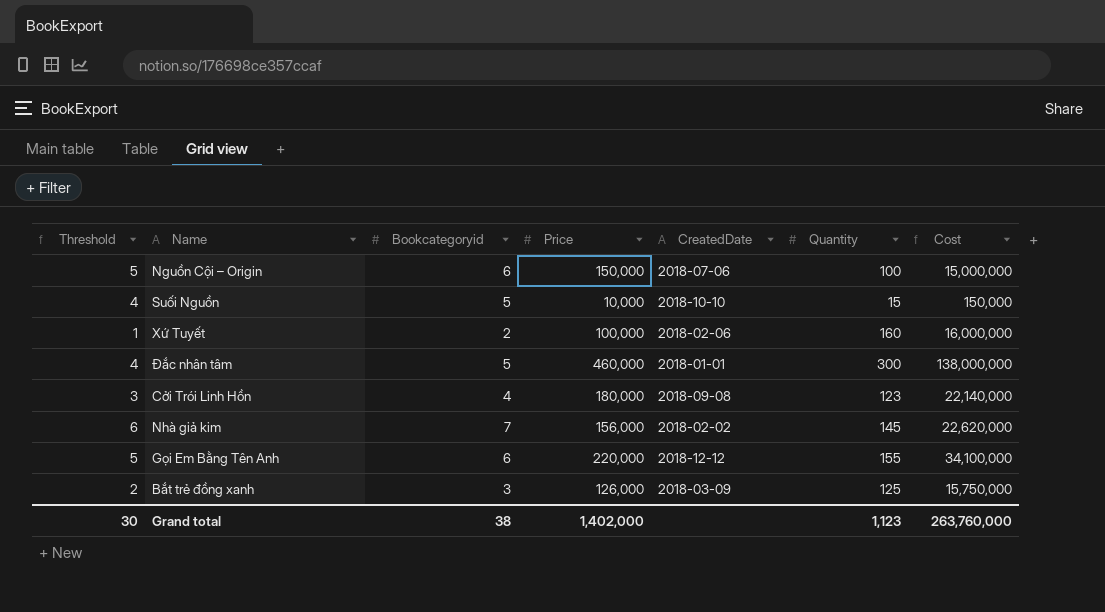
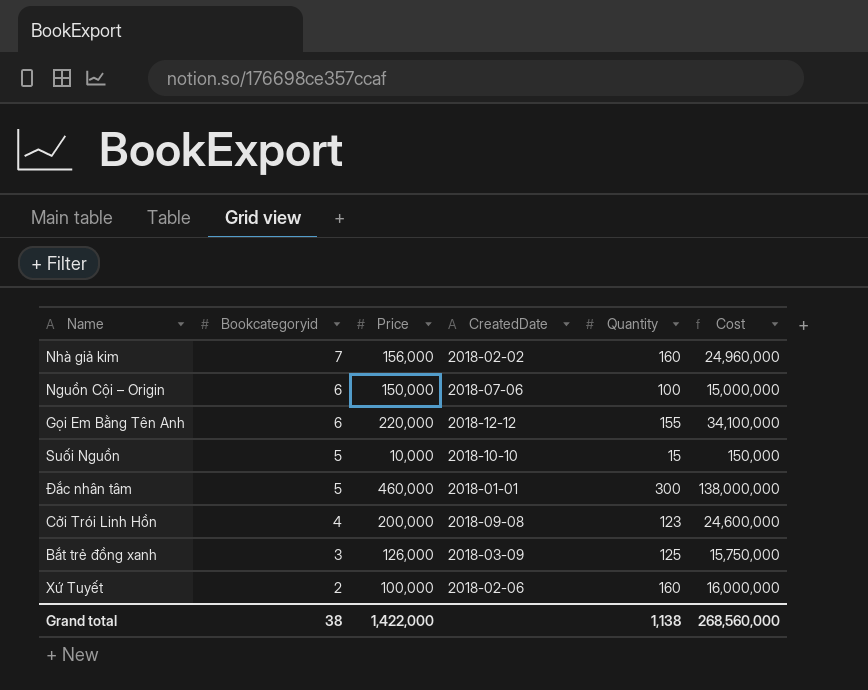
row order: none -> Bookcategoryid descending
column Threshold | formula: [Bookcategoryid] - 1 -> none
Nhà giả kim | Quantity: 145 -> 160
Nhà giả kim | Cost: 22,620,000 -> 24,960,000
Cởi Trói Linh Hồn | Price: 180,000 -> 200,000
Cởi Trói Linh Hồn | Cost: 22,140,000 -> 24,600,000
Grand total | Price: 1,402,000 -> 1,422,000
Grand total | Quantity: 1,123 -> 1,138
Grand total | Cost: 263,760,000 -> 268,560,000

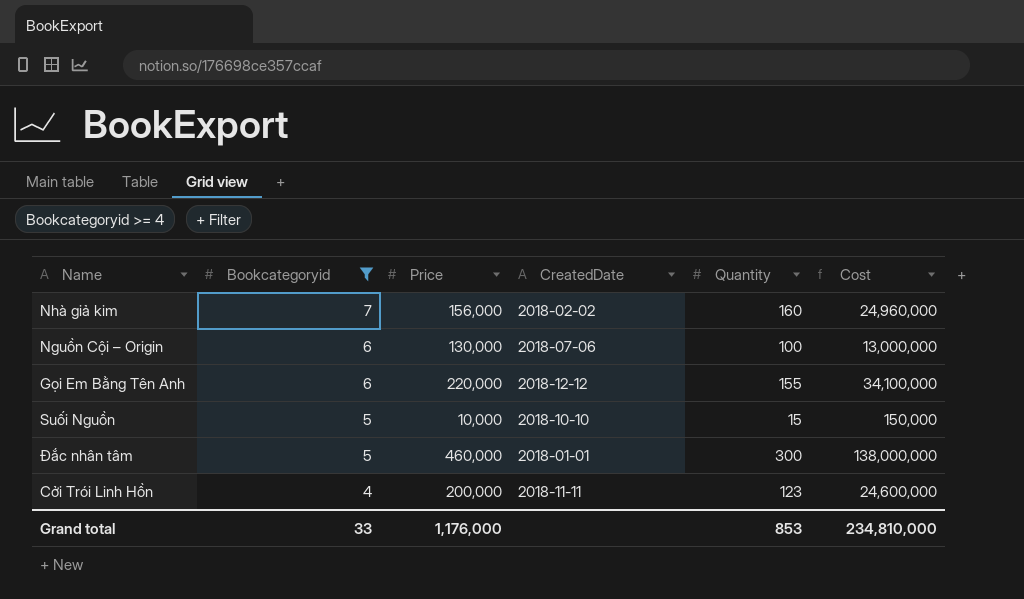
filter: none -> Bookcategoryid >= 4
Nguồn Cội – Origin | Price: 150,000 -> 130,000
Nguồn Cội – Origin | Cost: 15,000,000 -> 13,000,000
Cởi Trói Linh Hồn | CreatedDate: 2018-09-08 -> 2018-11-11
Grand total | Bookcategoryid: 38 -> 33
Grand total | Price: 1,422,000 -> 1,176,000
Grand total | Quantity: 1,138 -> 853
Grand total | Cost: 268,560,000 -> 234,810,000

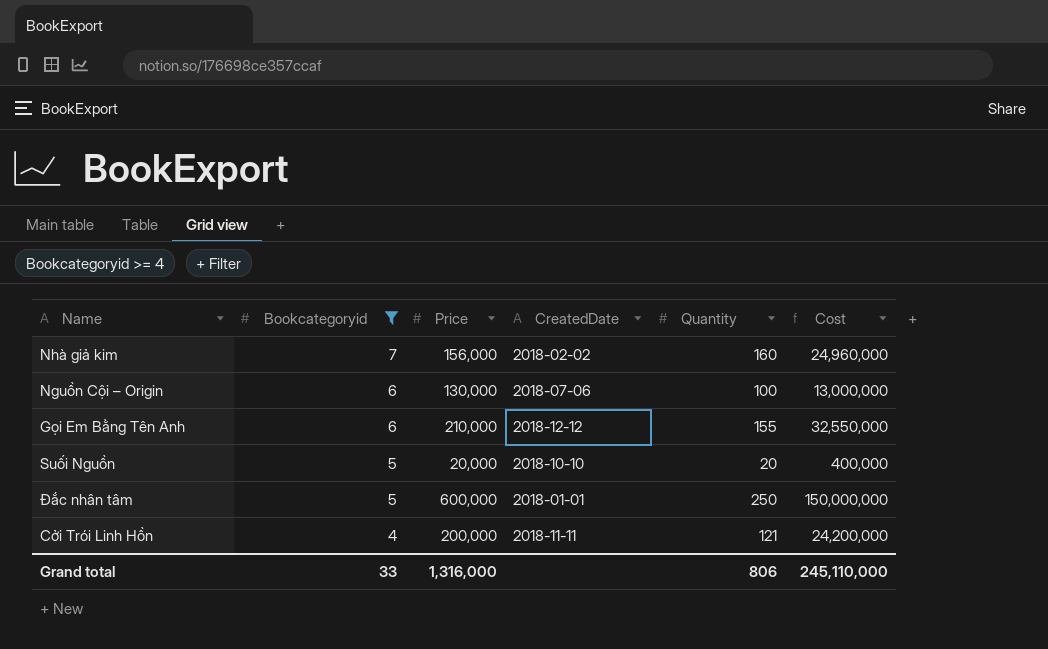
Gọi Em Bằng Tên Anh | Price: 220,000 -> 210,000
Gọi Em Bằng Tên Anh | Cost: 34,100,000 -> 32,550,000
Suối Nguồn | Price: 10,000 -> 20,000
Suối Nguồn | Quantity: 15 -> 20
Suối Nguồn | Cost: 150,000 -> 400,000
Đắc nhân tâm | Price: 460,000 -> 600,000
Đắc nhân tâm | Quantity: 300 -> 250
Đắc nhân tâm | Cost: 138,000,000 -> 150,000,000
Cởi Trói Linh Hồn | Quantity: 123 -> 121
Cởi Trói Linh Hồn | Cost: 24,600,000 -> 24,200,000
Grand total | Price: 1,176,000 -> 1,316,000
Grand total | Quantity: 853 -> 806
Grand total | Cost: 234,810,000 -> 245,110,000

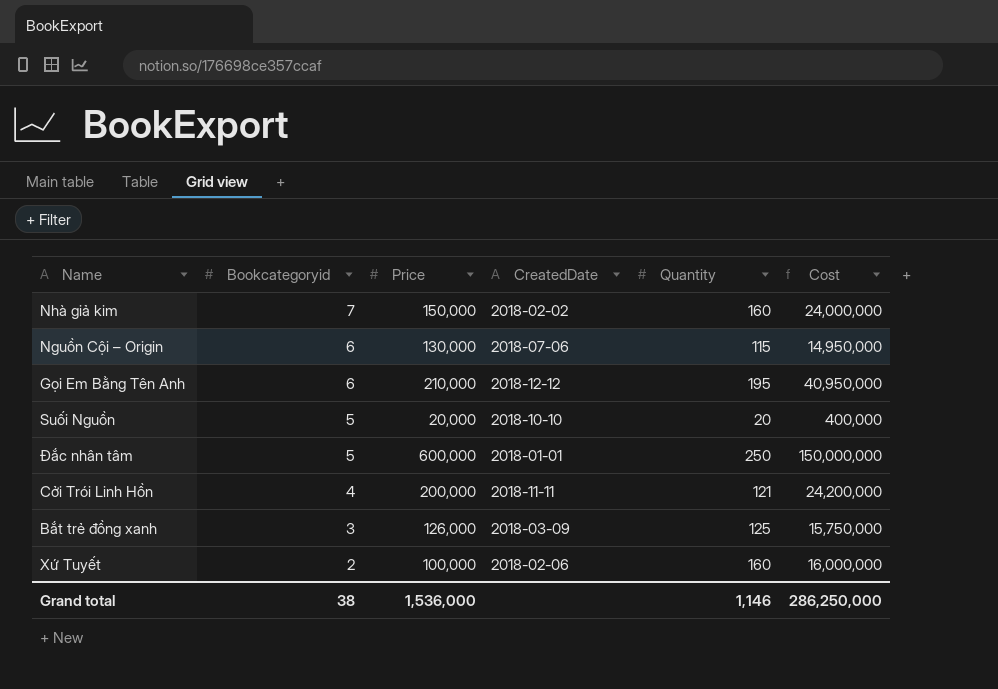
filter: Bookcategoryid >= 4 -> none
Nhà giả kim | Price: 156,000 -> 150,000
Nhà giả kim | Cost: 24,960,000 -> 24,000,000
Nguồn Cội – Origin | Quantity: 100 -> 115
Nguồn Cội – Origin | Cost: 13,000,000 -> 14,950,000
Gọi Em Bằng Tên Anh | Quantity: 155 -> 195
Gọi Em Bằng Tên Anh | Cost: 32,550,000 -> 40,950,000
Grand total | Bookcategoryid: 33 -> 38
Grand total | Price: 1,316,000 -> 1,536,000
Grand total | Quantity: 806 -> 1,146
Grand total | Cost: 245,110,000 -> 286,250,000

